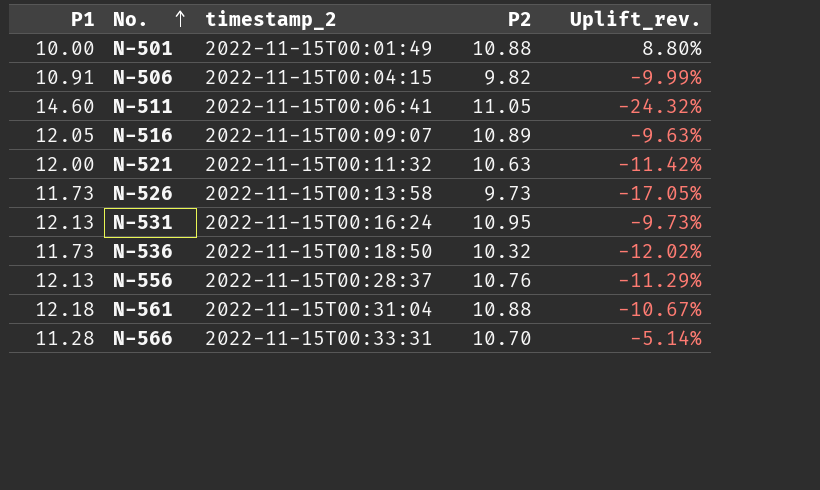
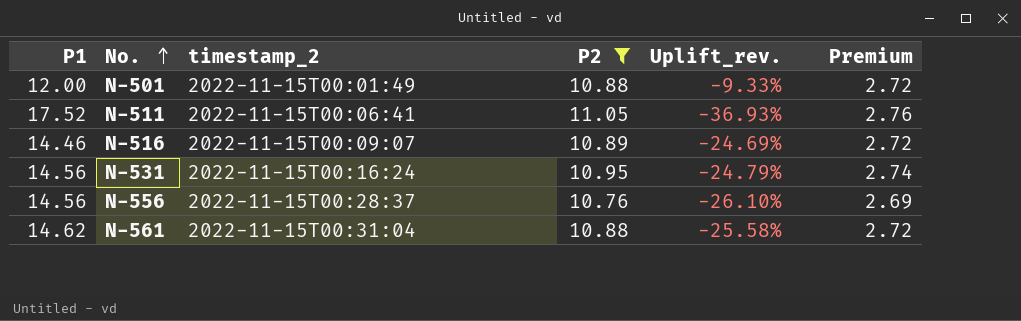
filter: none -> P2 >= 10.76
column Premium | formula: none -> [P2] * 0.25
N-501 | P1: 10.00 -> 12.00
N-501 | Uplift_rev.: 8.80% -> -9.33%
N-511 | P1: 14.60 -> 17.52
N-511 | Uplift_rev.: -24.32% -> -36.93%
N-516 | P1: 12.05 -> 14.46
N-516 | Uplift_rev.: -9.63% -> -24.69%
N-531 | P1: 12.13 -> 14.56
N-531 | Uplift_rev.: -9.73% -> -24.79%
N-556 | P1: 12.13 -> 14.56
N-556 | Uplift_rev.: -11.29% -> -26.10%
N-561 | P1: 12.18 -> 14.62
N-561 | Uplift_rev.: -10.67% -> -25.58%

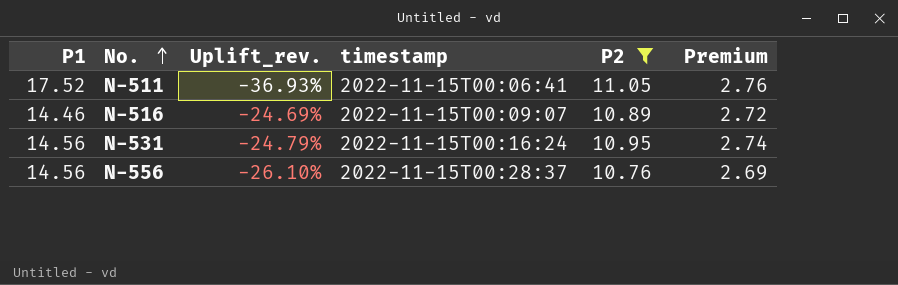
column Uplift_rev. | position: 5 -> 3
column name: timestamp_2 -> timestamp
row N-501: 12.00 | 2022-11-15T00:01:49 | 10.88 | -9.33% | 2.72 -> none
row N-561: 14.62 | 2022-11-15T00:31:04 | 10.88 | -25.58% | 2.72 -> none

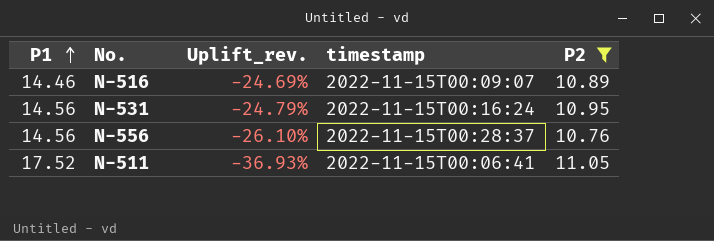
row order: No. ascending -> P1 ascending
column Premium | formula: [P2] * 0.25 -> none

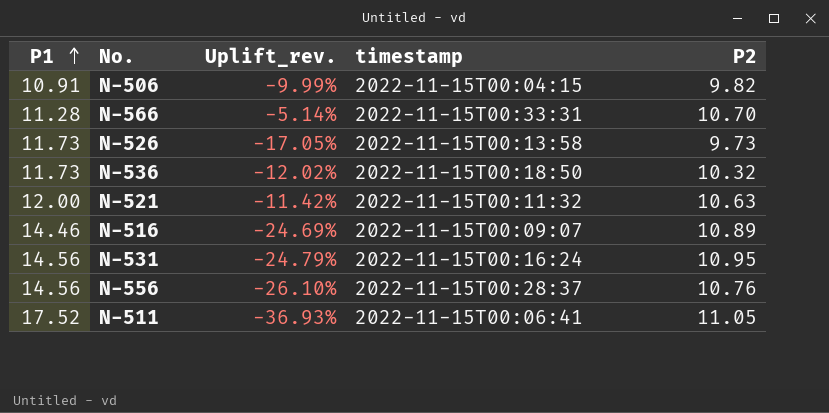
filter: P2 >= 10.76 -> none

